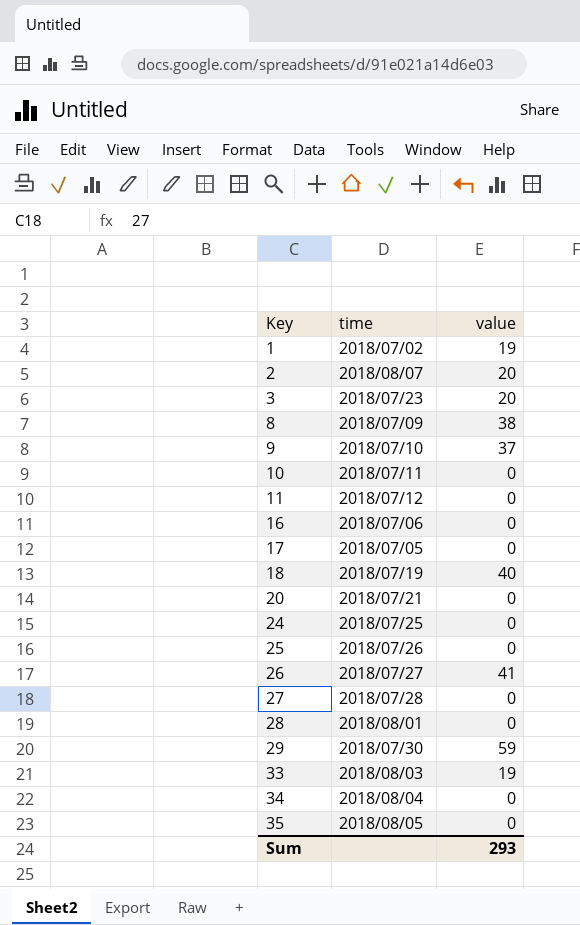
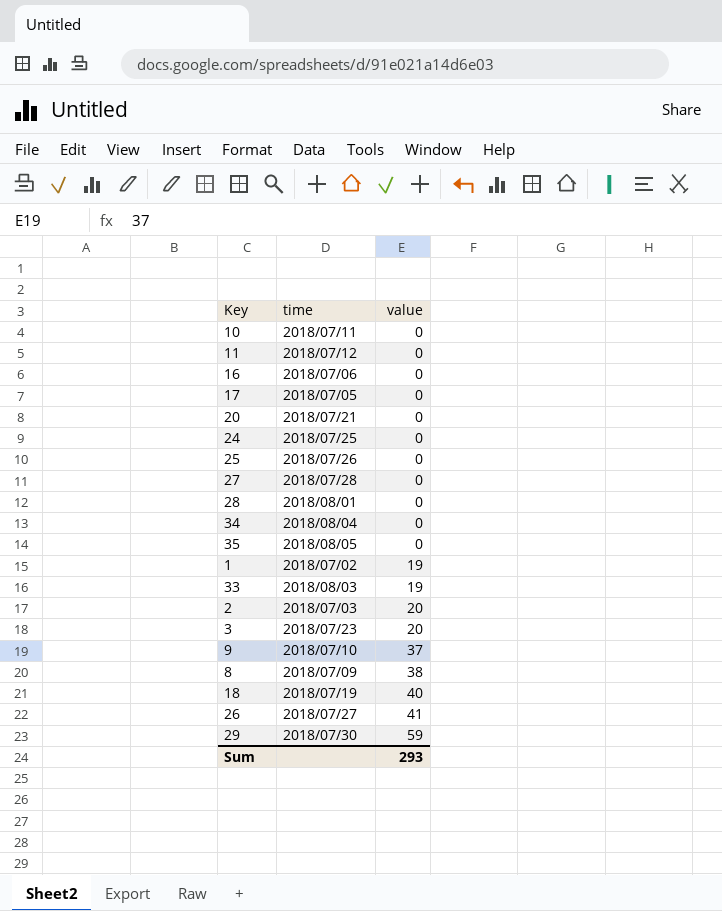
row order: Key ascending -> value ascending
2 | time: 2018/08/07 -> 2018/07/03

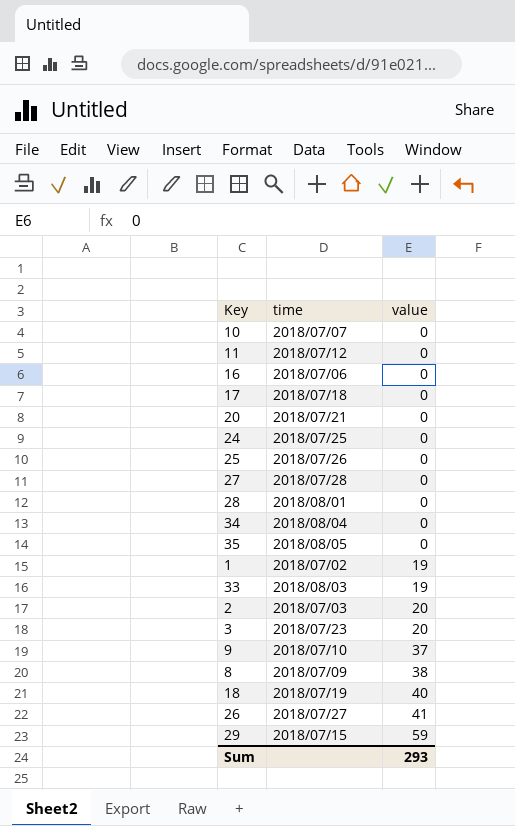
10 | time: 2018/07/11 -> 2018/07/07
17 | time: 2018/07/05 -> 2018/07/18
29 | time: 2018/07/30 -> 2018/07/15

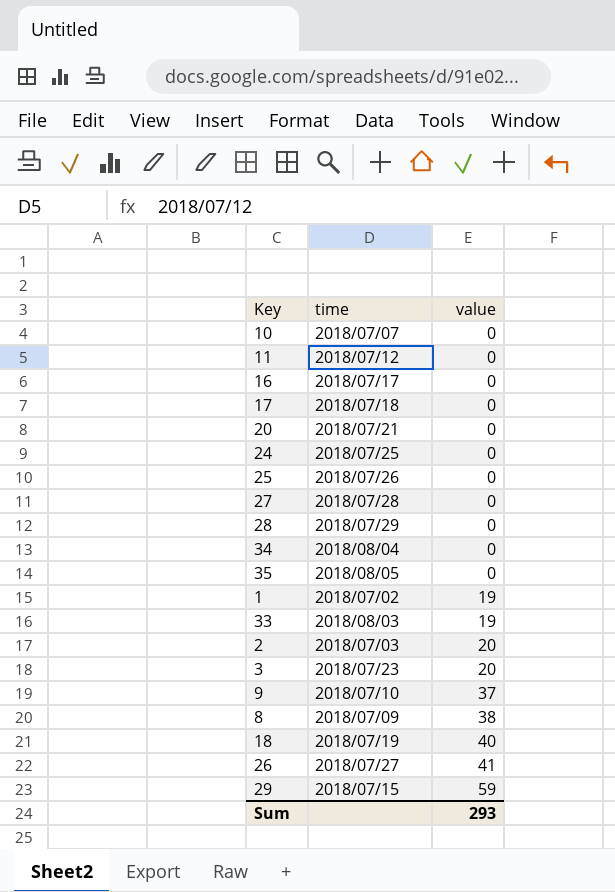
16 | time: 2018/07/06 -> 2018/07/17
28 | time: 2018/08/01 -> 2018/07/29

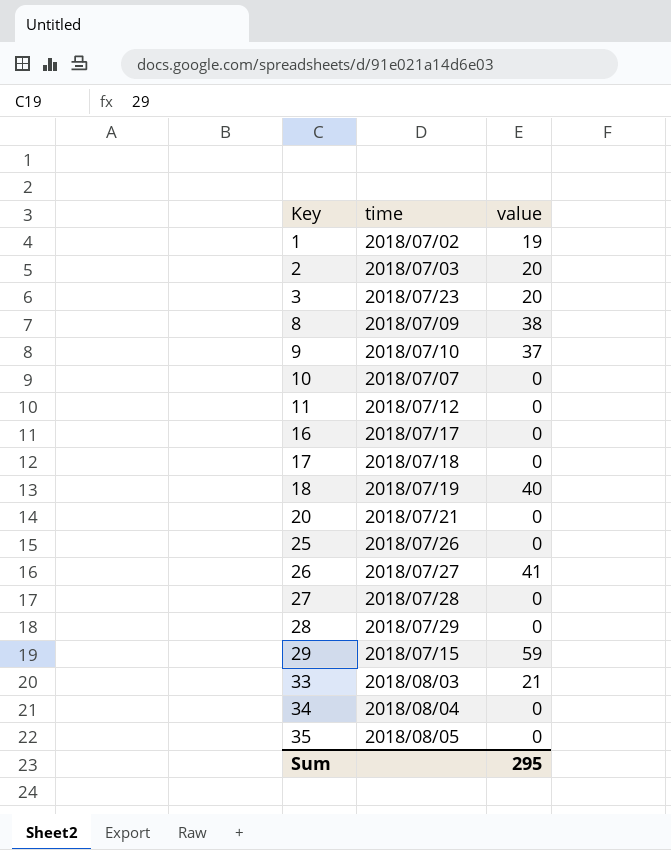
row order: value ascending -> Key ascending
row 24: 2018/07/25 | 0 -> none
33 | value: 19 -> 21
Sum | value: 293 -> 295

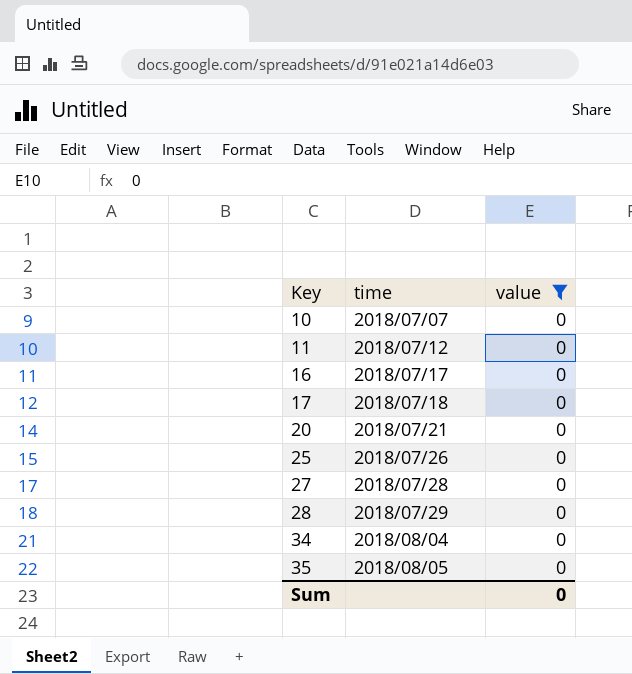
filter: none -> value = 0
Sum | value: 295 -> 0

